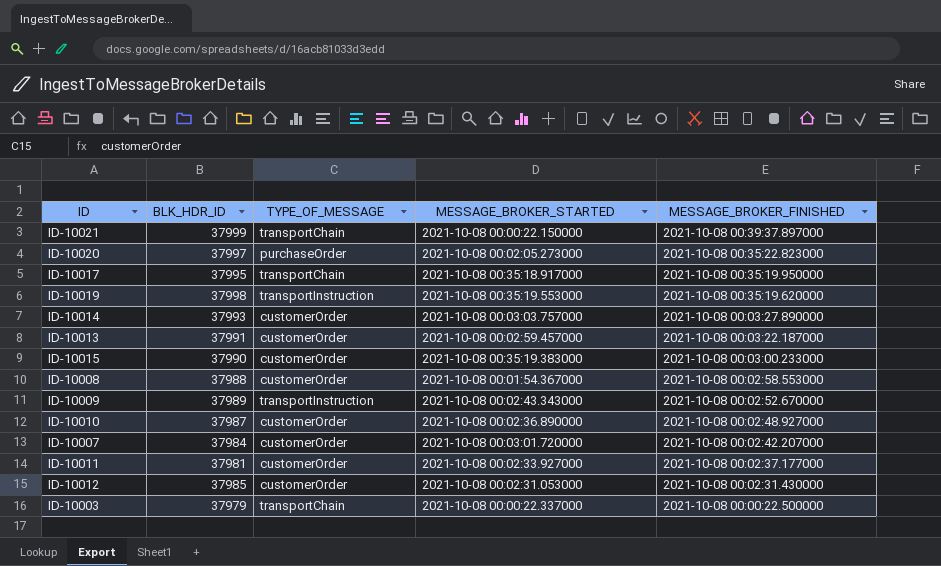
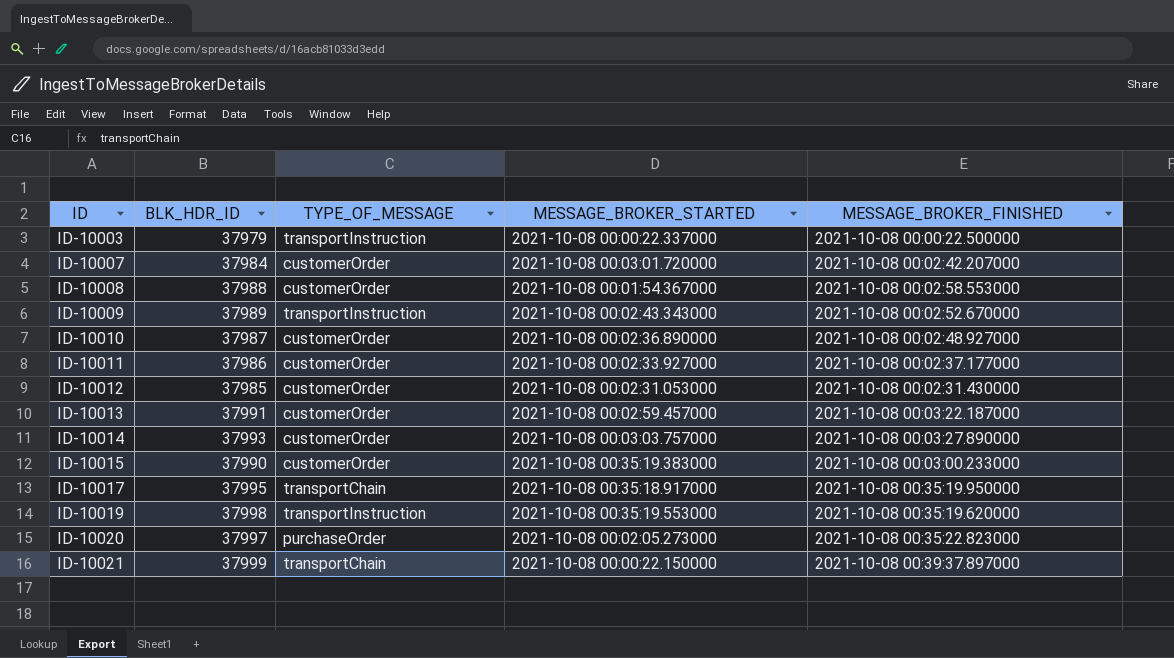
row order: MESSAGE_BROKER_FINISHED descending -> ID ascending
ID-10003 | TYPE_OF_MESSAGE: transportChain -> transportInstruction
ID-10011 | BLK_HDR_ID: 37981 -> 37986

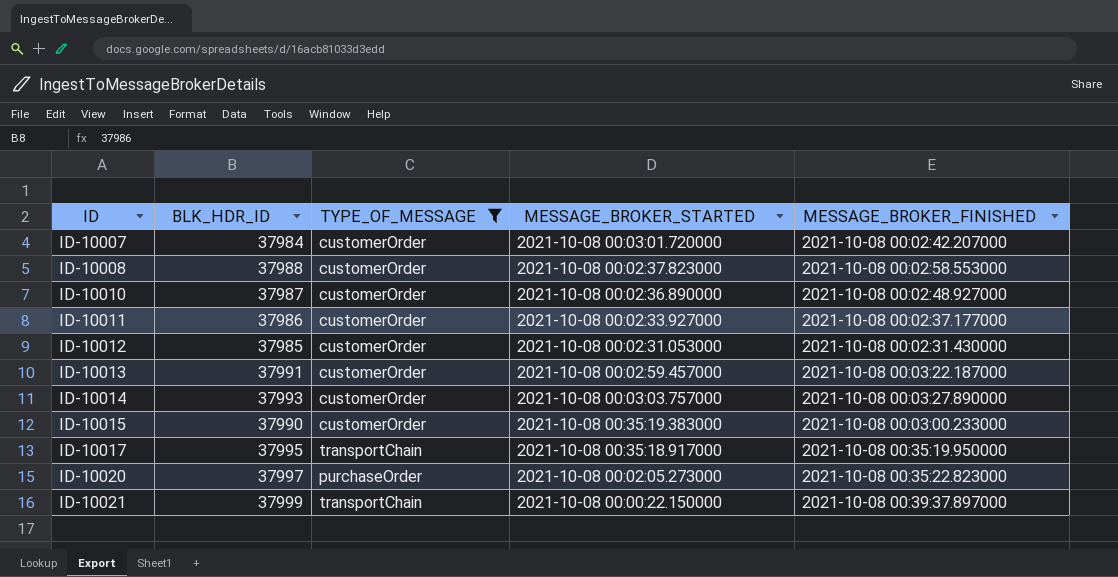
filter: none -> TYPE_OF_MESSAGE != transportInstruction
ID-10008 | MESSAGE_BROKER_STARTED: 2021-10-08 00:01:54.367000 -> 2021-10-08 00:02:37.823000

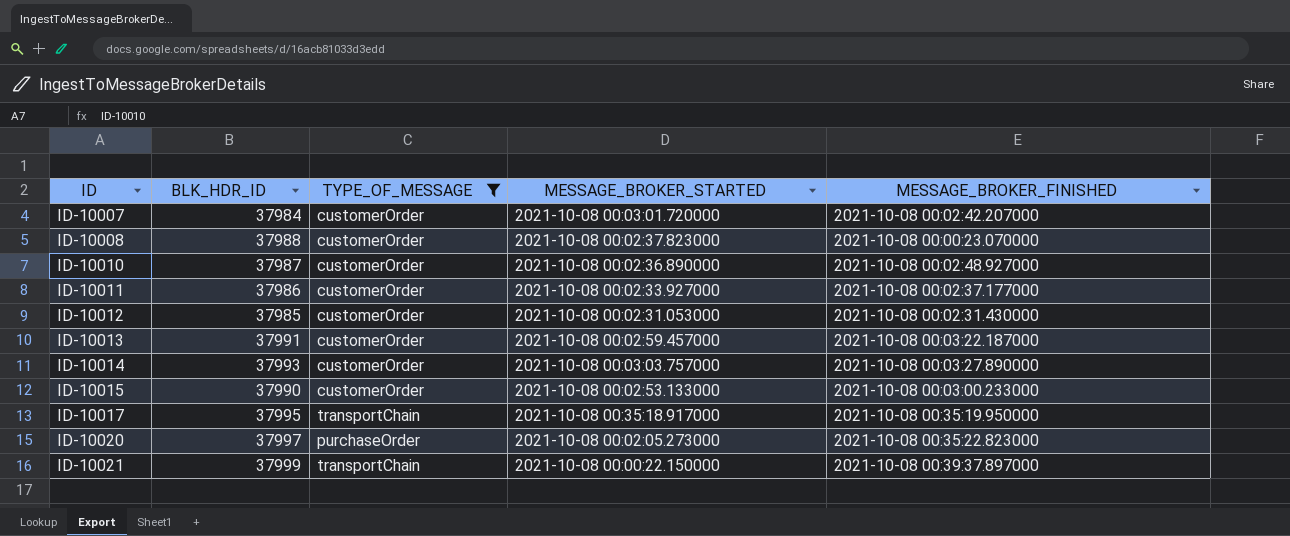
ID-10008 | MESSAGE_BROKER_FINISHED: 2021-10-08 00:02:58.553000 -> 2021-10-08 00:00:23.070000
ID-10015 | MESSAGE_BROKER_STARTED: 2021-10-08 00:35:19.383000 -> 2021-10-08 00:02:53.133000

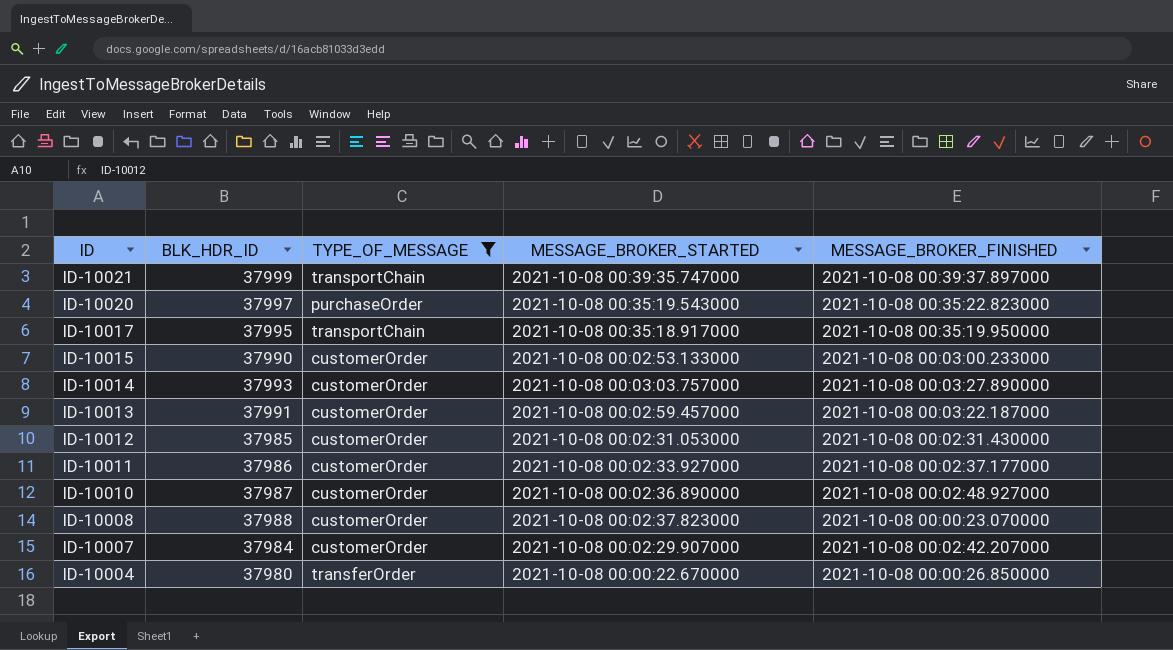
row order: ID ascending -> ID descending
ID-10021 | MESSAGE_BROKER_STARTED: 2021-10-08 00:00:22.150000 -> 2021-10-08 00:39:35.747000
ID-10020 | MESSAGE_BROKER_STARTED: 2021-10-08 00:02:05.273000 -> 2021-10-08 00:35:19.543000
ID-10007 | MESSAGE_BROKER_STARTED: 2021-10-08 00:03:01.720000 -> 2021-10-08 00:02:29.907000
row ID-10004: none -> 37980 | transferOrder | 2021-10-08 00:00:22.670000 | 2021-10-08 00:00:26.850000

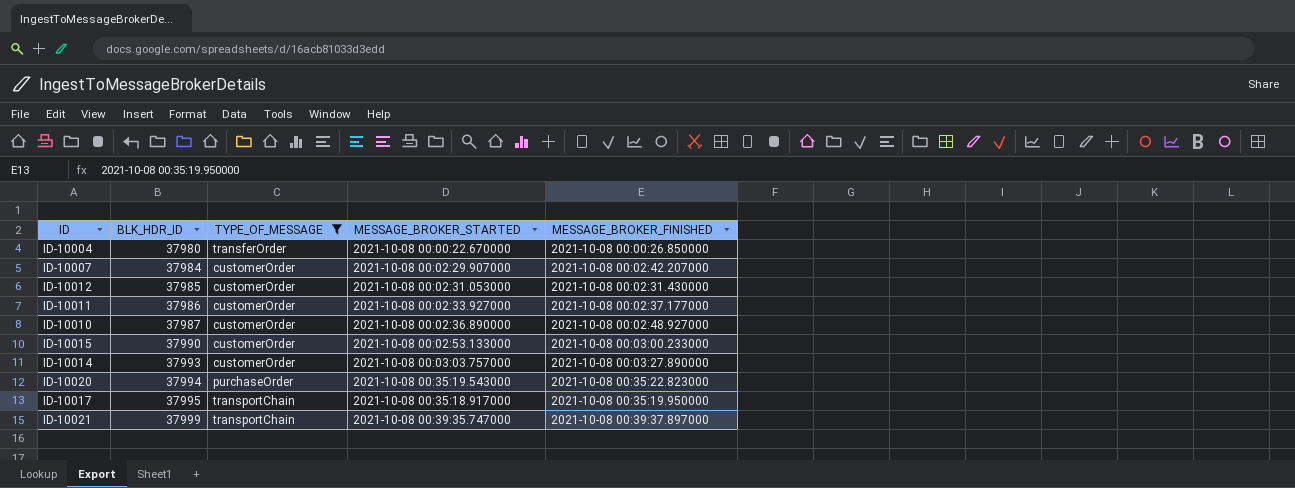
row order: ID descending -> BLK_HDR_ID ascending
row ID-10013: 37991 | customerOrder | 2021-10-08 00:02:59.457000 | 2021-10-08 00:03:22.187000 -> none
row ID-10008: 37988 | customerOrder | 2021-10-08 00:02:37.823000 | 2021-10-08 00:00:23.070000 -> none
ID-10020 | BLK_HDR_ID: 37997 -> 37994

